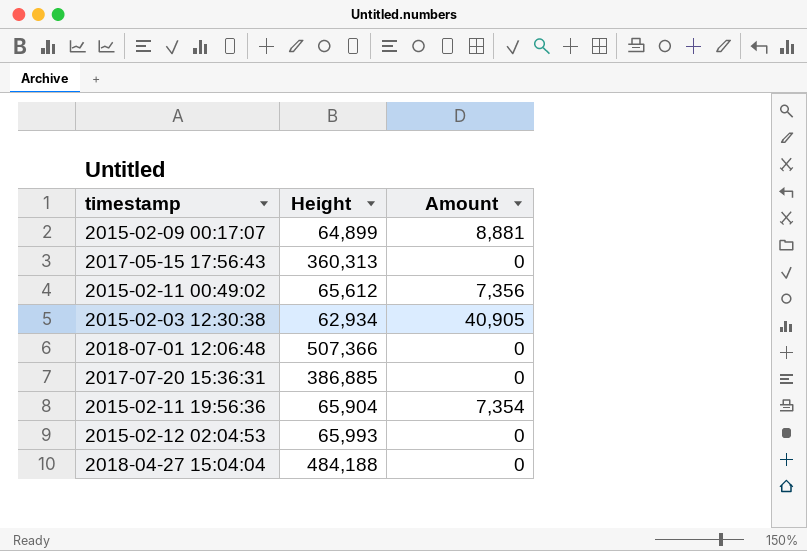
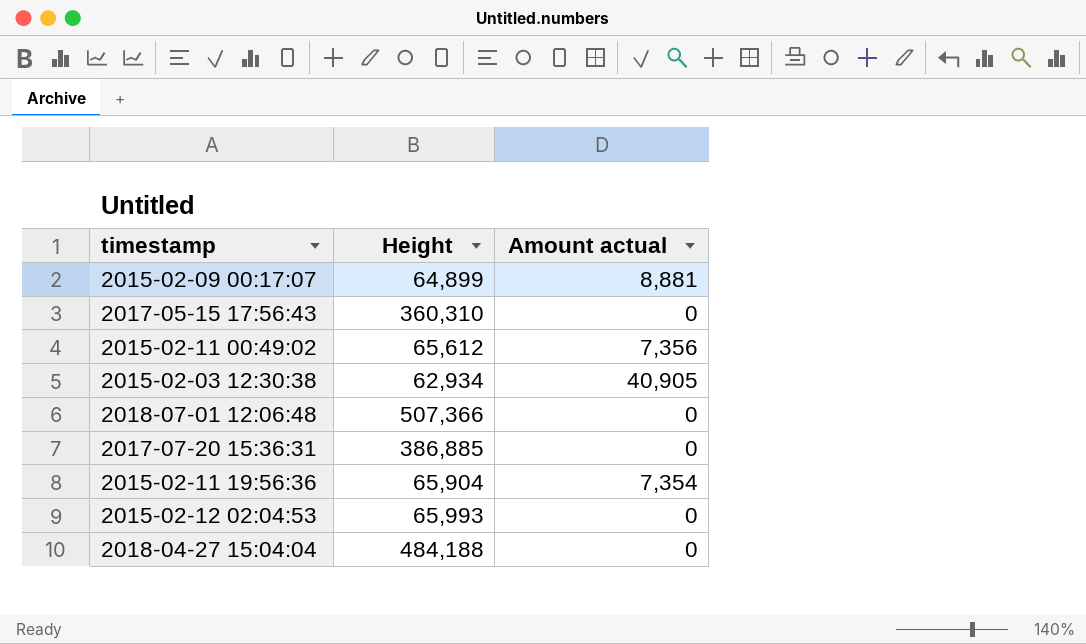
column name: Amount -> Amount actual
2017-05-15 17:56:43 | Height: 360,313 -> 360,310

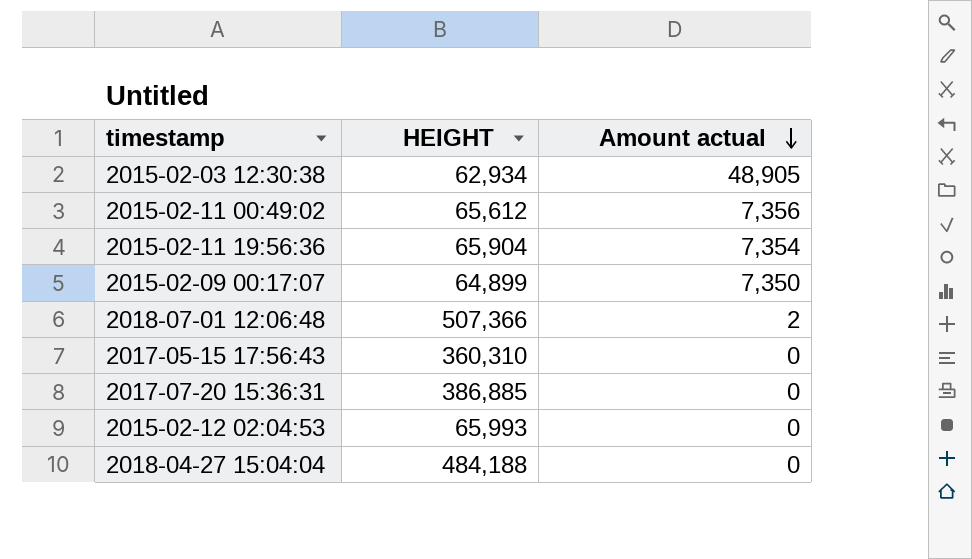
row order: none -> Amount actual descending
column name: Height -> HEIGHT
2015-02-03 12:30:38 | Amount actual: 40,905 -> 48,905
2015-02-09 00:17:07 | Amount actual: 8,881 -> 7,350
2018-07-01 12:06:48 | Amount actual: 0 -> 2

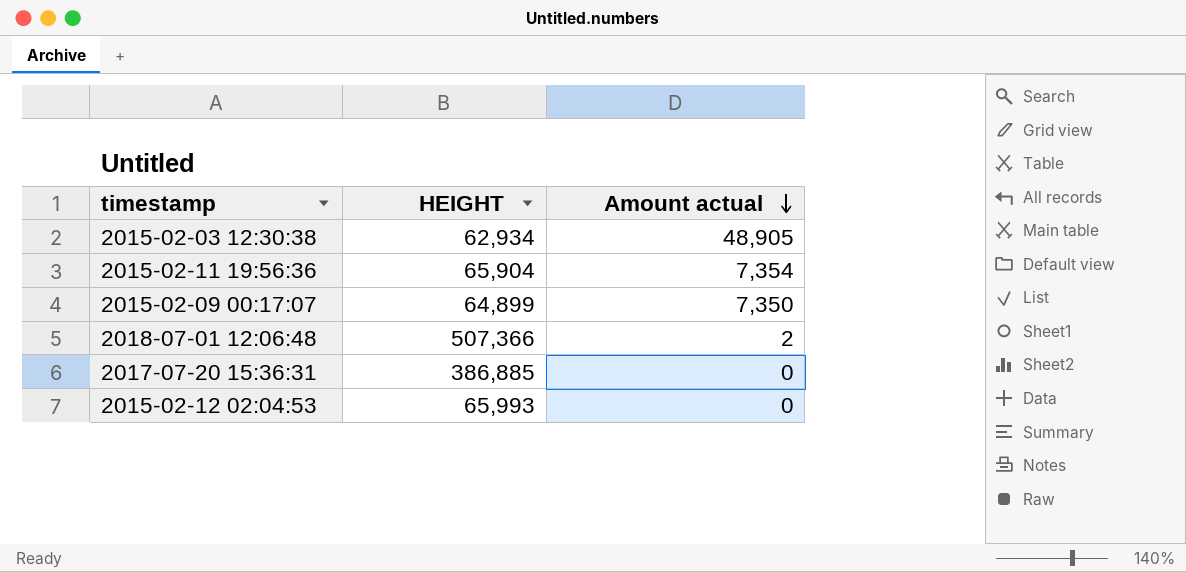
row 2015-02-11 00:49:02: 65,612 | 7,356 -> none
row 2017-05-15 17:56:43: 360,310 | 0 -> none
row 2018-04-27 15:04:04: 484,188 | 0 -> none

